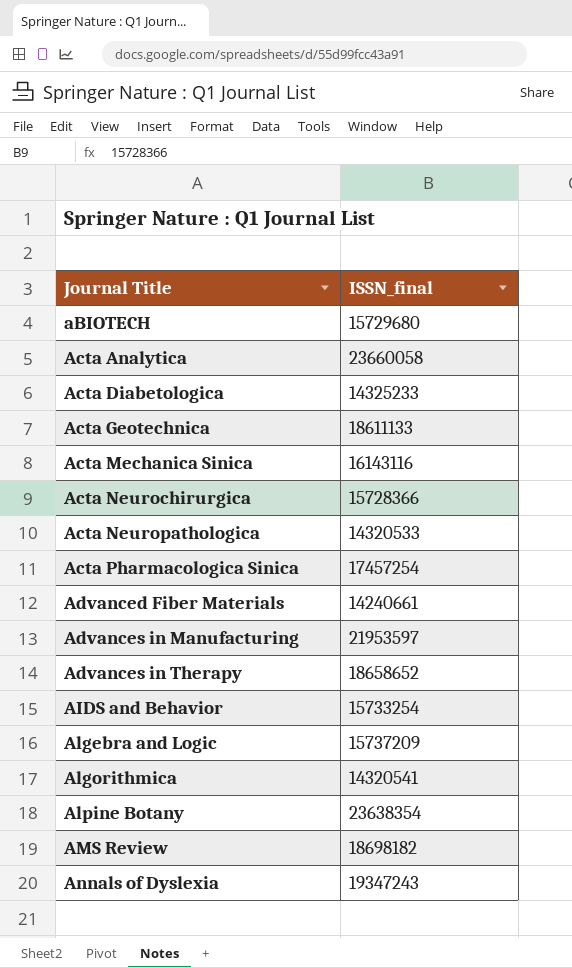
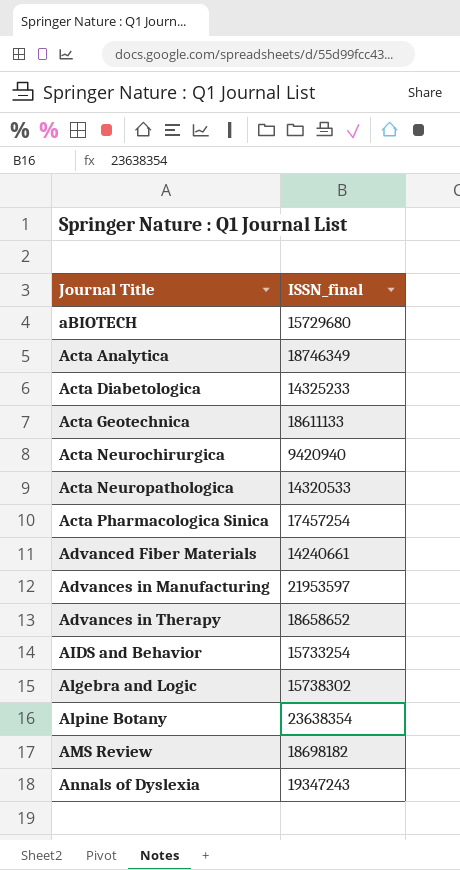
row Acta Mechanica Sinica: 16143116 -> none
row Algorithmica: 14320541 -> none
Acta Analytica | ISSN_final: 23660058 -> 18746349
Acta Neurochirurgica | ISSN_final: 15728366 -> 9420940
Algebra and Logic | ISSN_final: 15737209 -> 15738302

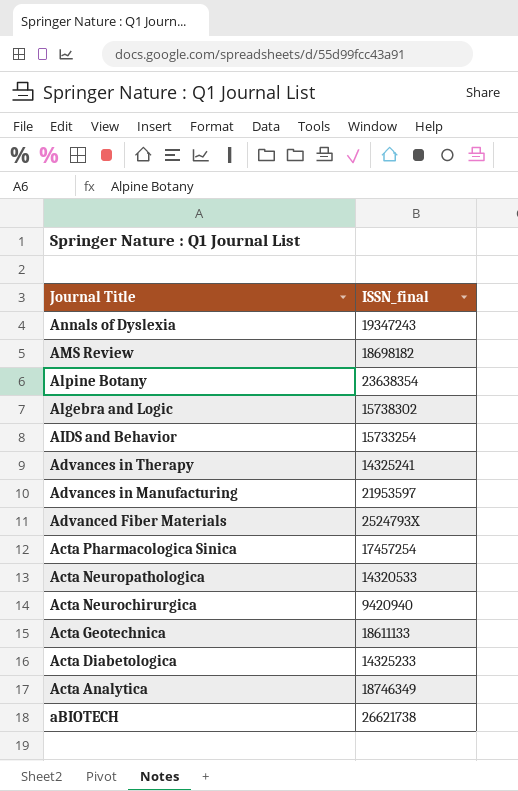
row order: Journal Title ascending -> Journal Title descending
Advances in Therapy | ISSN_final: 18658652 -> 14325241
Advanced Fiber Materials | ISSN_final: 14240661 -> 2524793X
aBIOTECH | ISSN_final: 15729680 -> 26621738

